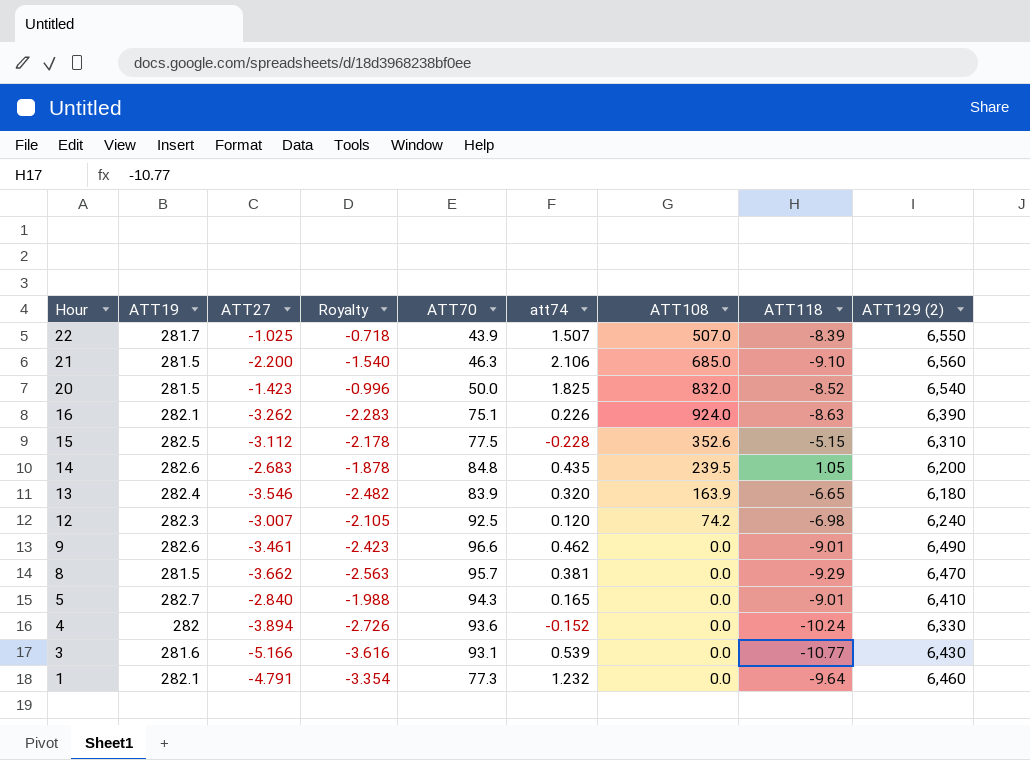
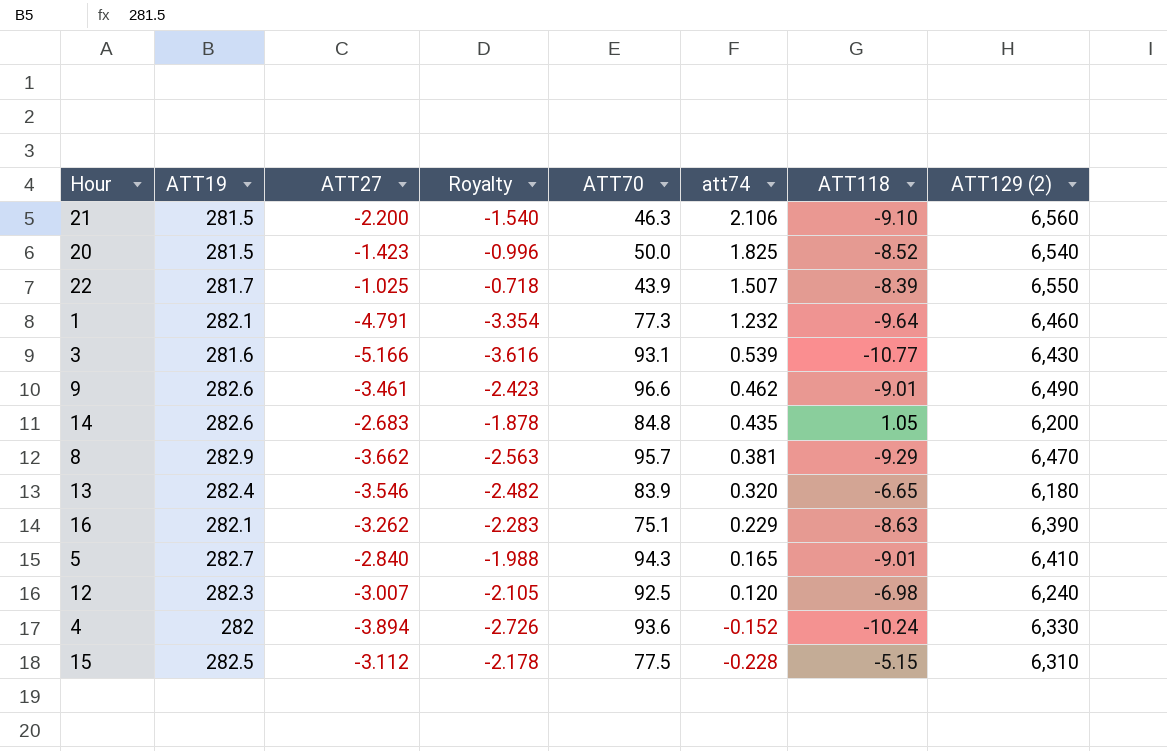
row order: Hour descending -> att74 descending
column ATT108 | position: 7 -> none
8 | ATT19: 281.5 -> 282.9
16 | att74: 0.226 -> 0.229

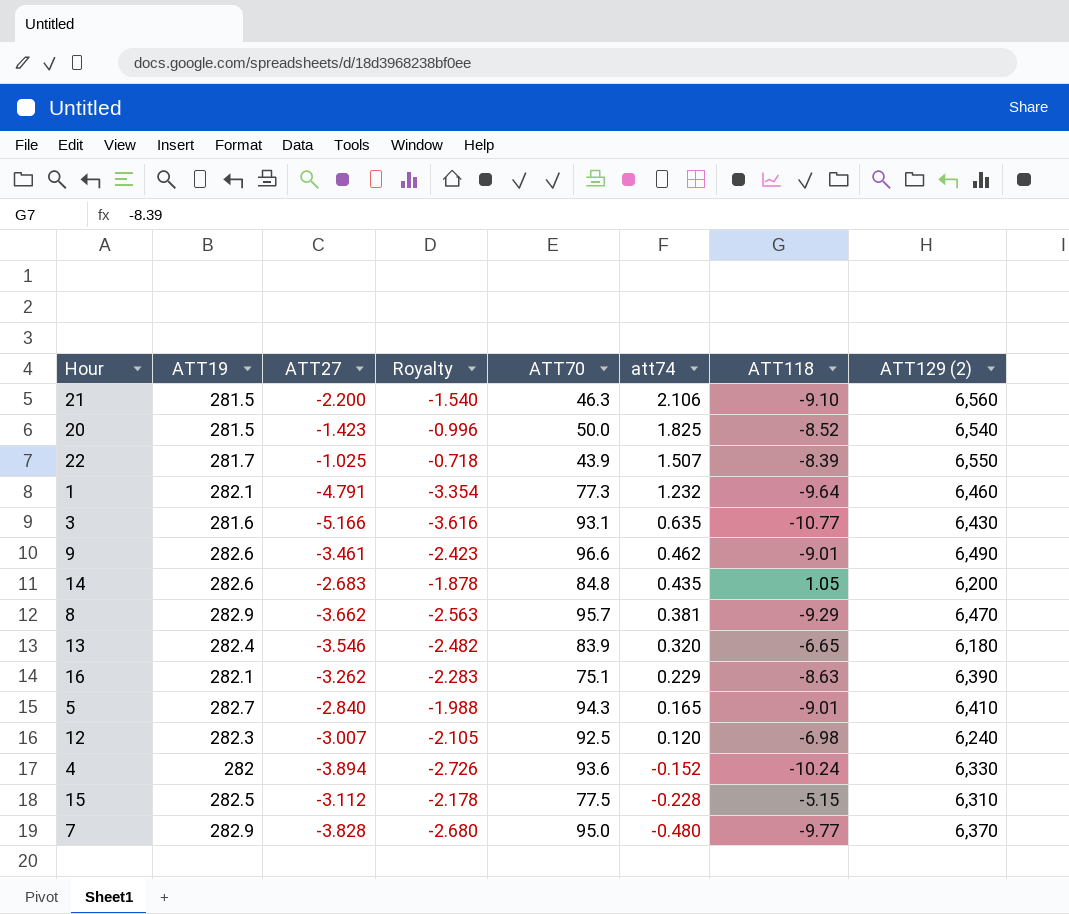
3 | att74: 0.539 -> 0.635
row 7: none -> 282.9 | -3.828 | -2.680 | 95.0 | -0.480 | -9.77 | 6,370

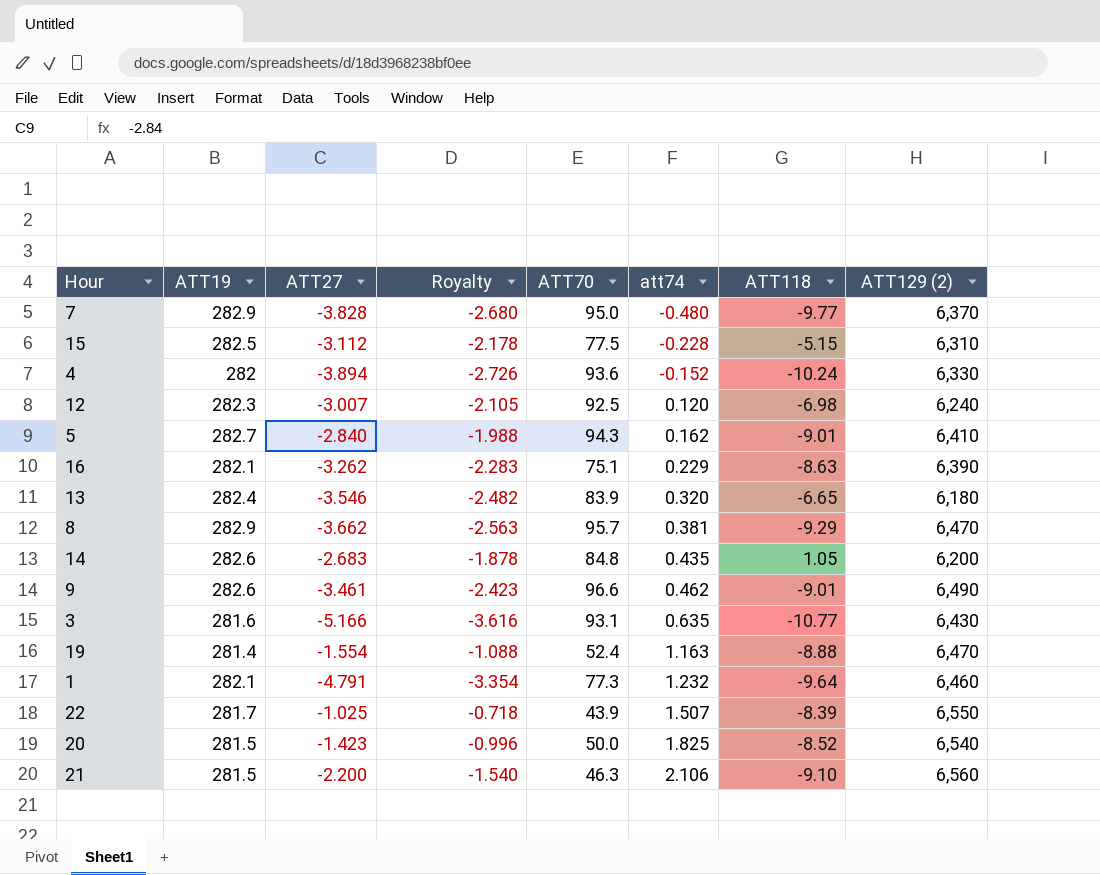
row order: att74 descending -> att74 ascending
5 | att74: 0.165 -> 0.162
row 19: none -> 281.4 | -1.554 | -1.088 | 52.4 | 1.163 | -8.88 | 6,470

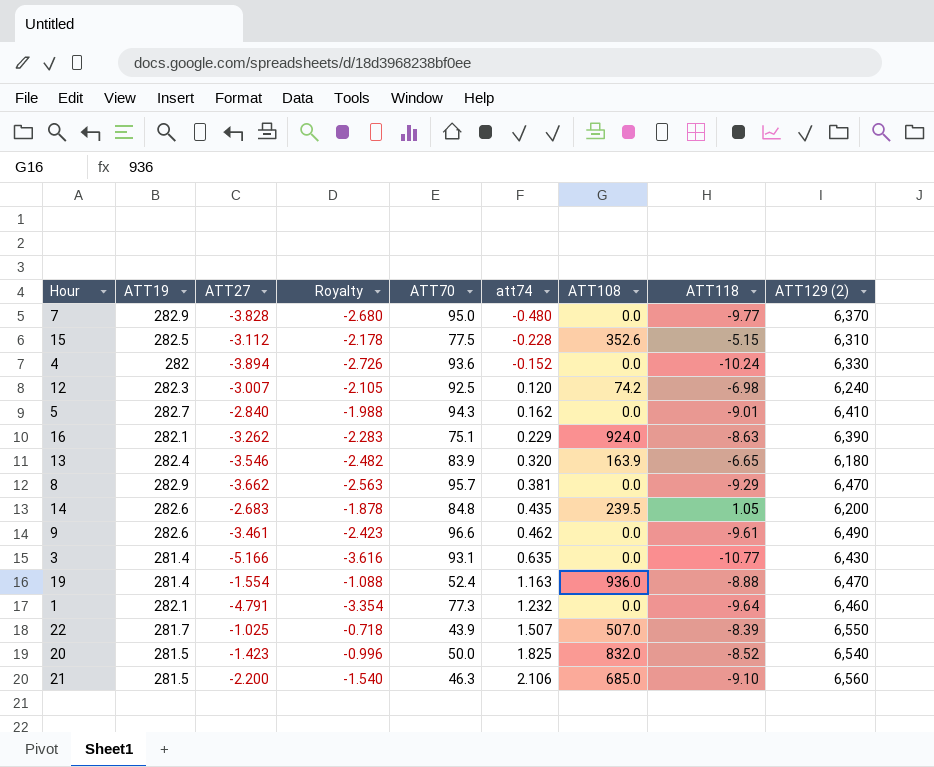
column ATT108 | position: none -> 7
9 | ATT118: -9.01 -> -9.61
3 | ATT19: 281.6 -> 281.4

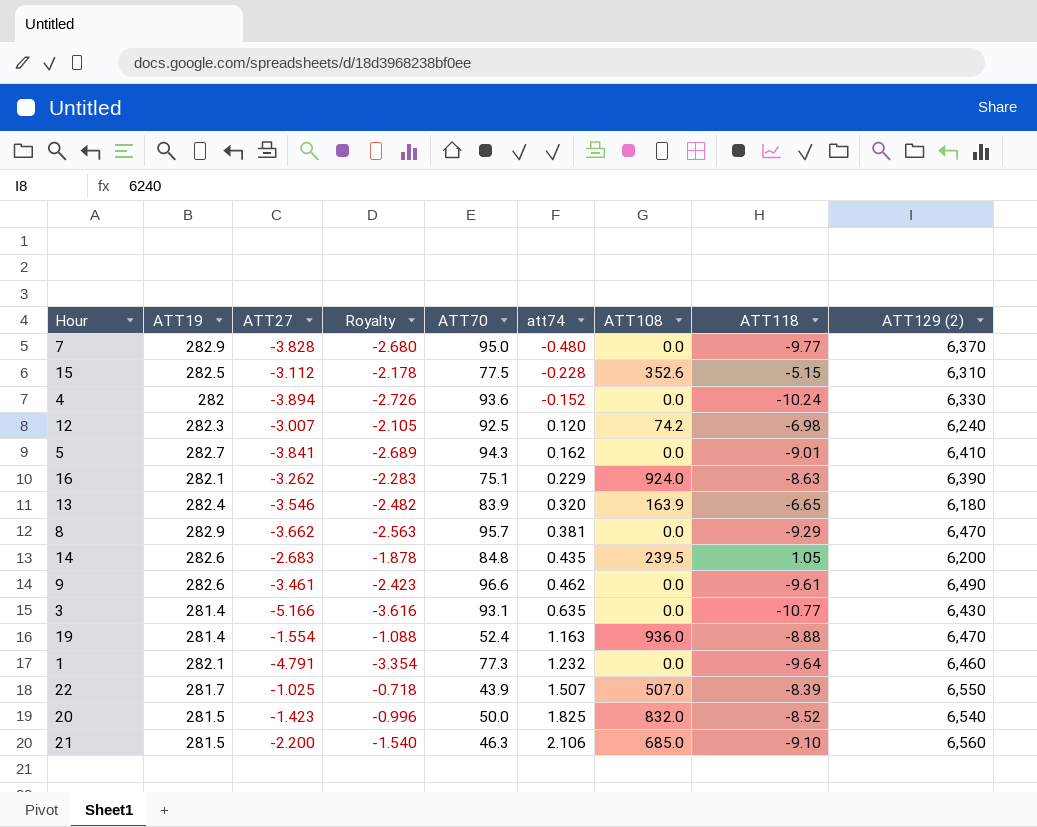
5 | ATT27: -2.840 -> -3.841
5 | Royalty: -1.988 -> -2.689

